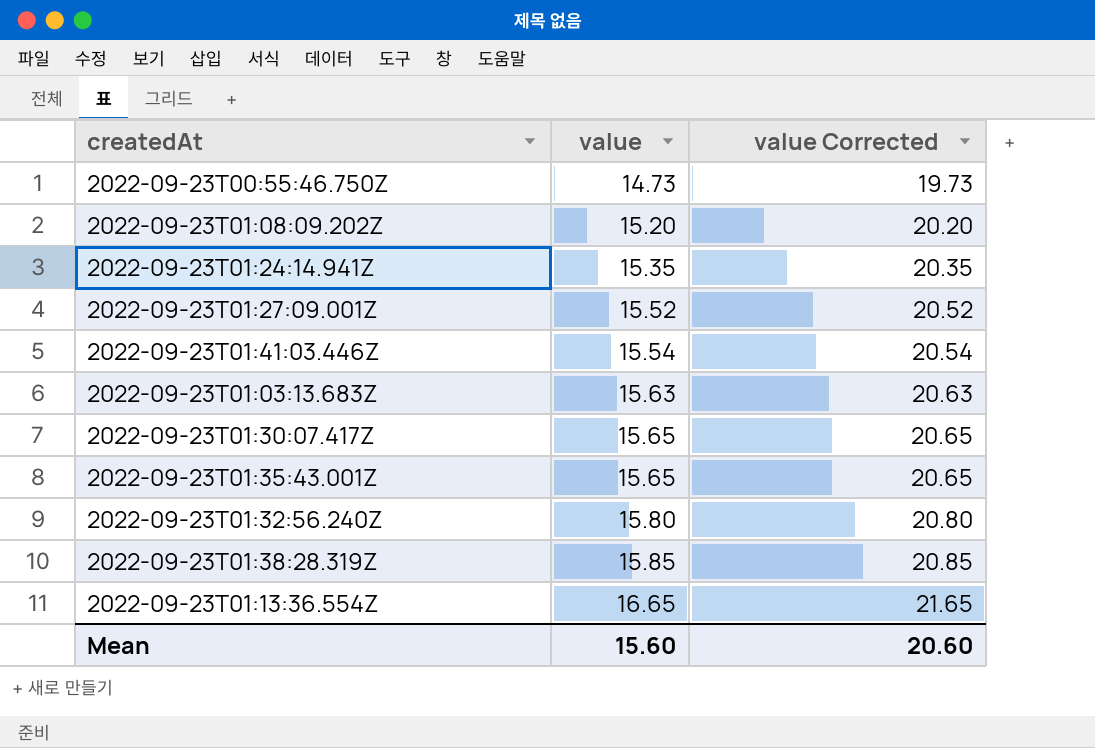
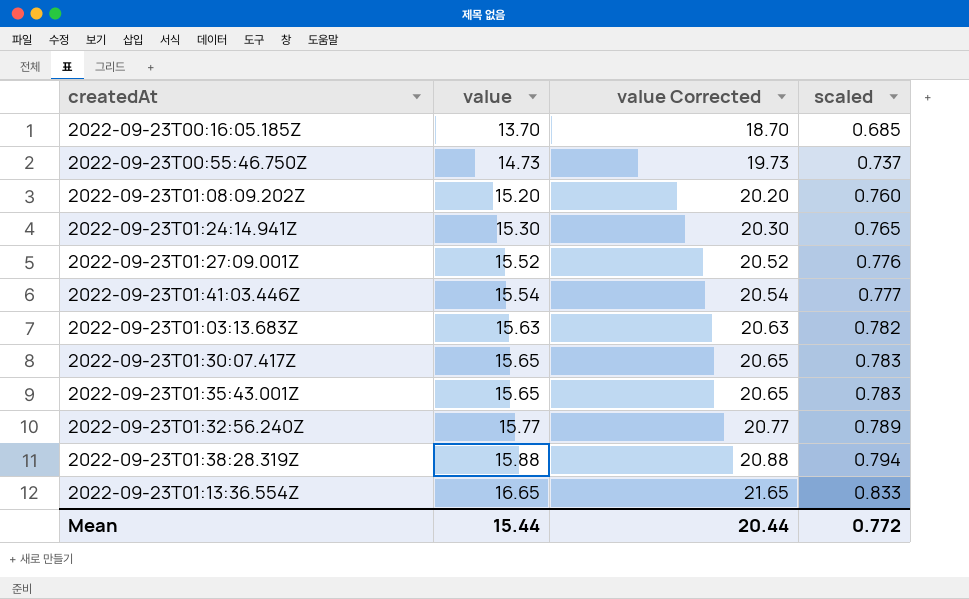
column scaled | formula: none -> [value] * 0.05
row 2022-09-23T00:16:05.185Z: none -> 13.70 | 18.70 | 0.685
2022-09-23T01:24:14.941Z | value: 15.35 -> 15.30
2022-09-23T01:24:14.941Z | value Corrected: 20.35 -> 20.30
2022-09-23T01:32:56.240Z | value: 15.80 -> 15.77
2022-09-23T01:32:56.240Z | value Corrected: 20.80 -> 20.77
2022-09-23T01:38:28.319Z | value: 15.85 -> 15.88
2022-09-23T01:38:28.319Z | value Corrected: 20.85 -> 20.88
Mean | value: 15.60 -> 15.44
Mean | value Corrected: 20.60 -> 20.44

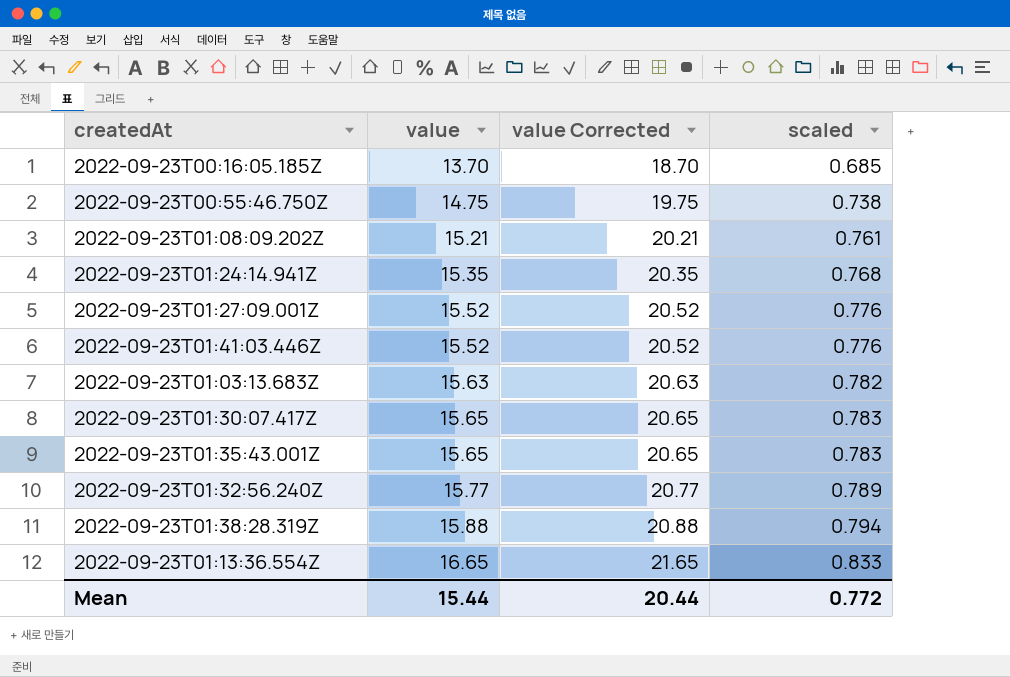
2022-09-23T00:55:46.750Z | value: 14.73 -> 14.75
2022-09-23T00:55:46.750Z | value Corrected: 19.73 -> 19.75
2022-09-23T00:55:46.750Z | scaled: 0.737 -> 0.738
2022-09-23T01:08:09.202Z | value: 15.20 -> 15.21
2022-09-23T01:08:09.202Z | value Corrected: 20.20 -> 20.21
2022-09-23T01:08:09.202Z | scaled: 0.760 -> 0.761
2022-09-23T01:24:14.941Z | value: 15.30 -> 15.35
2022-09-23T01:24:14.941Z | value Corrected: 20.30 -> 20.35
2022-09-23T01:24:14.941Z | scaled: 0.765 -> 0.768
2022-09-23T01:41:03.446Z | value: 15.54 -> 15.52
2022-09-23T01:41:03.446Z | value Corrected: 20.54 -> 20.52
2022-09-23T01:41:03.446Z | scaled: 0.777 -> 0.776

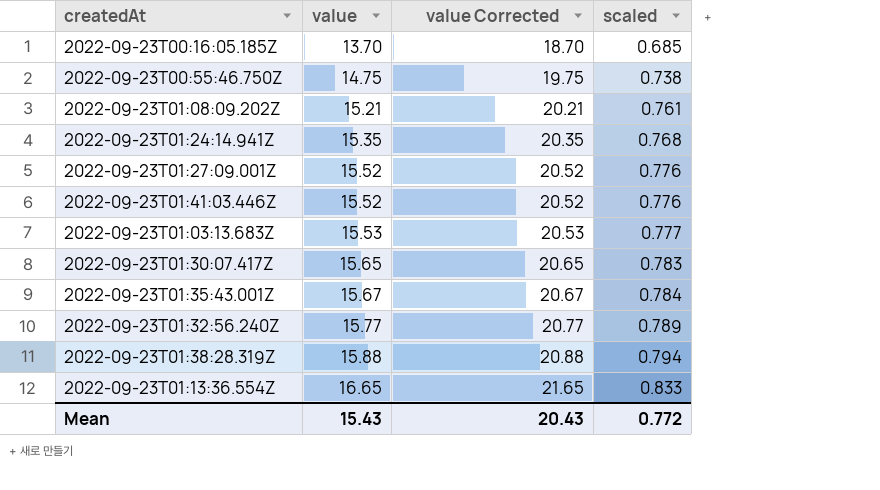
2022-09-23T01:03:13.683Z | value: 15.63 -> 15.53
2022-09-23T01:03:13.683Z | value Corrected: 20.63 -> 20.53
2022-09-23T01:03:13.683Z | scaled: 0.782 -> 0.777
2022-09-23T01:35:43.001Z | value: 15.65 -> 15.67
2022-09-23T01:35:43.001Z | value Corrected: 20.65 -> 20.67
2022-09-23T01:35:43.001Z | scaled: 0.783 -> 0.784
Mean | value: 15.44 -> 15.43
Mean | value Corrected: 20.44 -> 20.43

